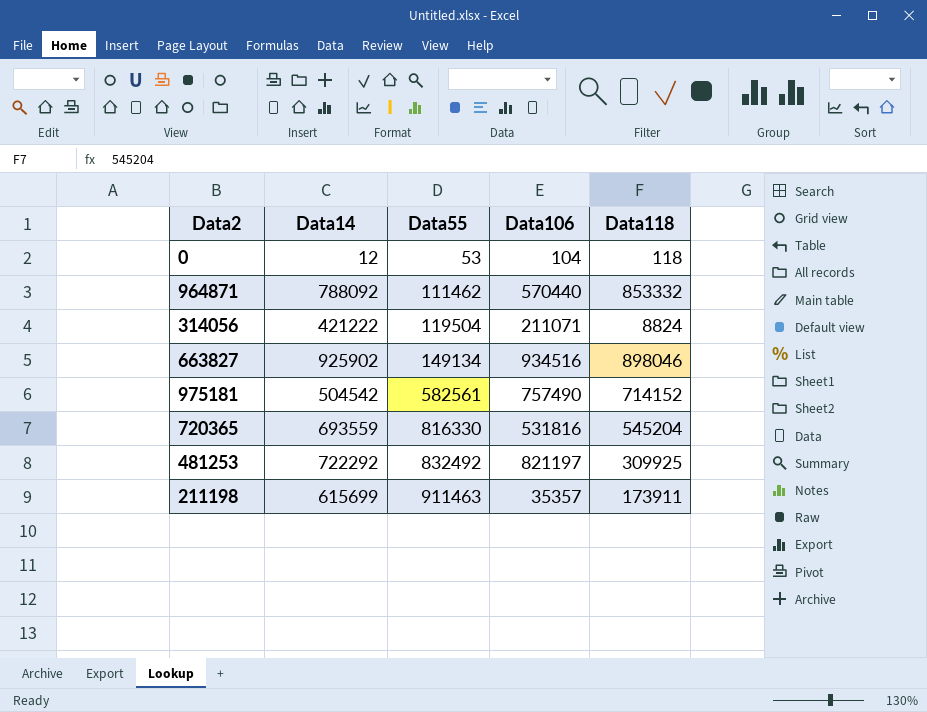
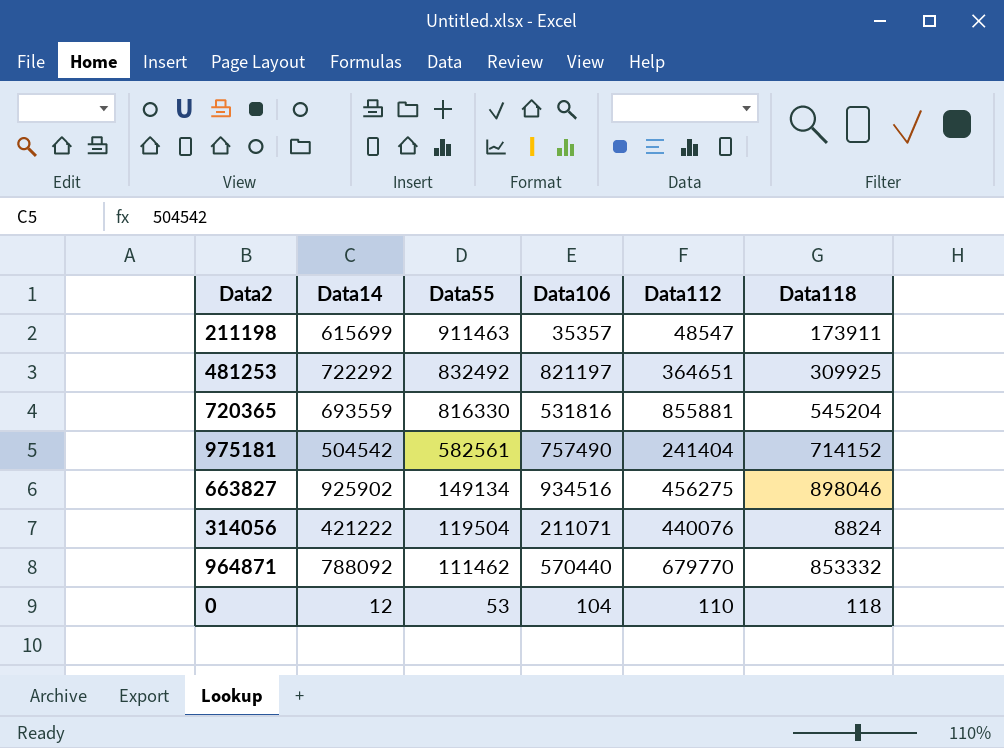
row order: Data55 ascending -> Data55 descending
column Data112 | position: none -> 5

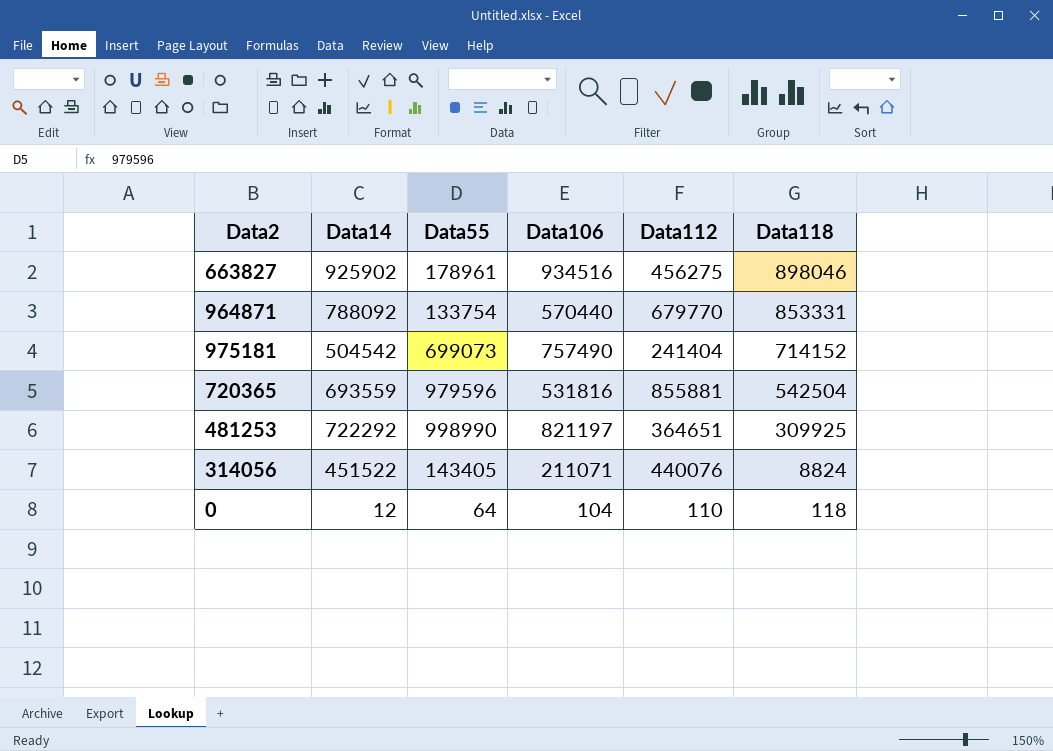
row order: Data55 descending -> Data118 descending
row 211198: 615699 | 911463 | 35357 | 48547 | 173911 -> none
663827 | Data55: 149134 -> 178961
964871 | Data55: 111462 -> 133754
964871 | Data118: 853332 -> 853331
975181 | Data55: 582561 -> 699073
720365 | Data55: 816330 -> 979596
720365 | Data118: 545204 -> 542504
481253 | Data55: 832492 -> 998990
314056 | Data14: 421222 -> 451522
314056 | Data55: 119504 -> 143405
0 | Data55: 53 -> 64

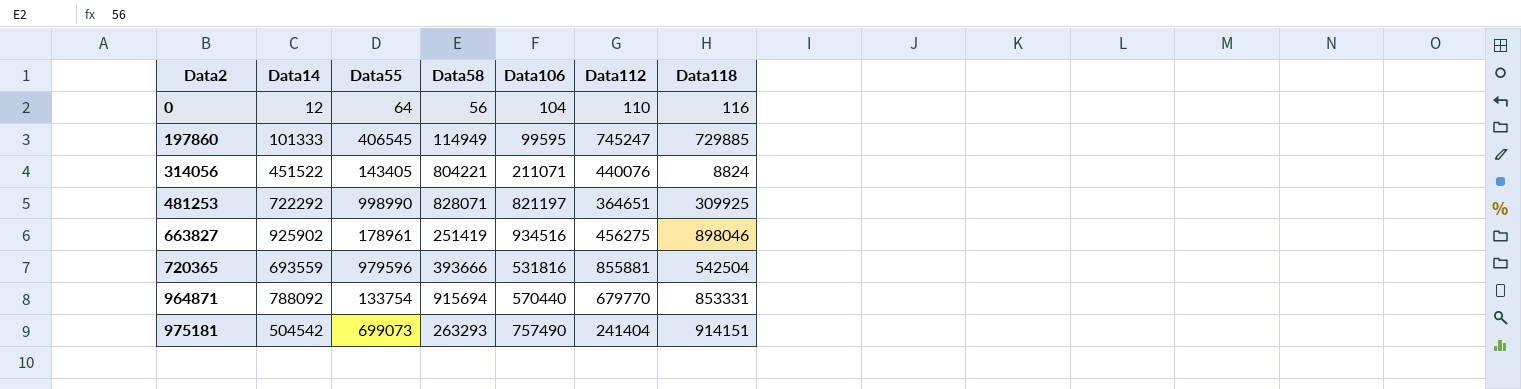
row order: Data118 descending -> Data2 ascending
column Data58 | position: none -> 4
0 | Data118: 118 -> 116
row 197860: none -> 101333 | 406545 | 114949 | 99595 | 745247 | 729885
975181 | Data118: 714152 -> 914151

